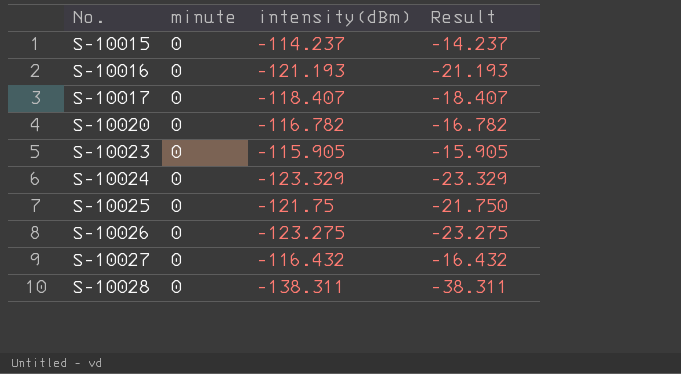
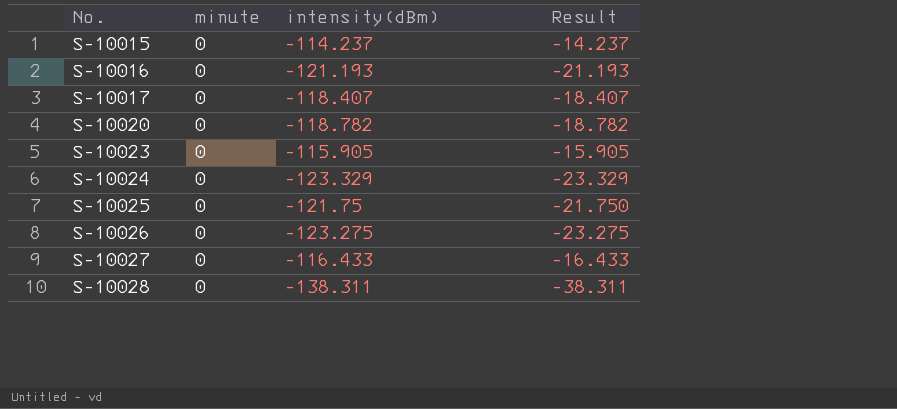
S-10020 | intensity(dBm): -116.782 -> -118.782
S-10020 | Result: -16.782 -> -18.782
S-10027 | intensity(dBm): -116.432 -> -116.433
S-10027 | Result: -16.432 -> -16.433

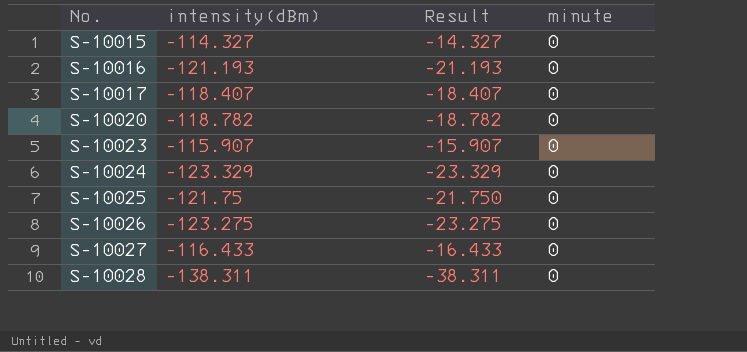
column minute | position: 2 -> 4
S-10015 | intensity(dBm): -114.237 -> -114.327
S-10015 | Result: -14.237 -> -14.327
S-10023 | intensity(dBm): -115.905 -> -115.907
S-10023 | Result: -15.905 -> -15.907

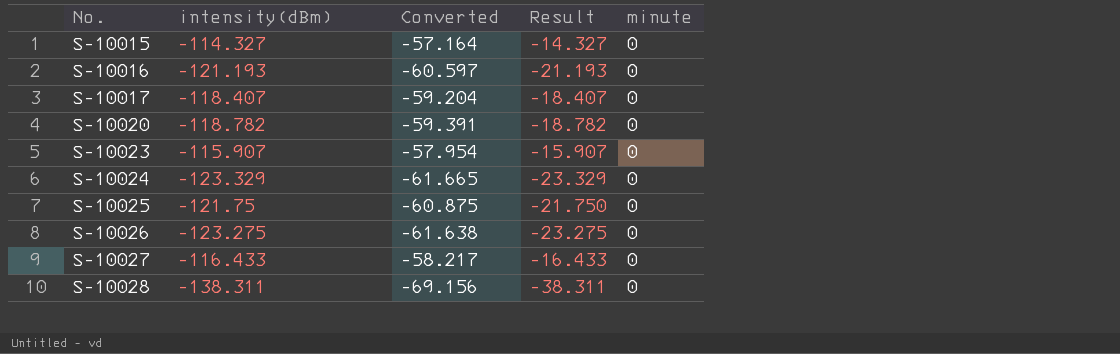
column Converted | formula: none -> [intensity(dBm)] * 0.5

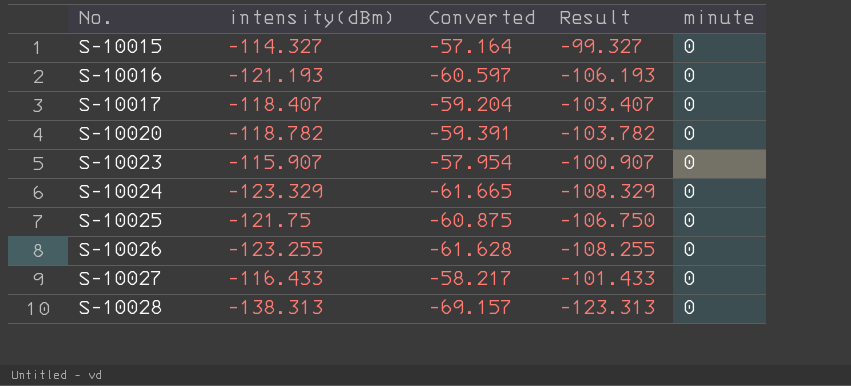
column Result | formula: [intensity(dBm)] + 100 -> [intensity(dBm)] + 15
S-10026 | intensity(dBm): -123.275 -> -123.255
S-10026 | Converted: -61.638 -> -61.628
S-10028 | intensity(dBm): -138.311 -> -138.313
S-10028 | Converted: -69.156 -> -69.157

